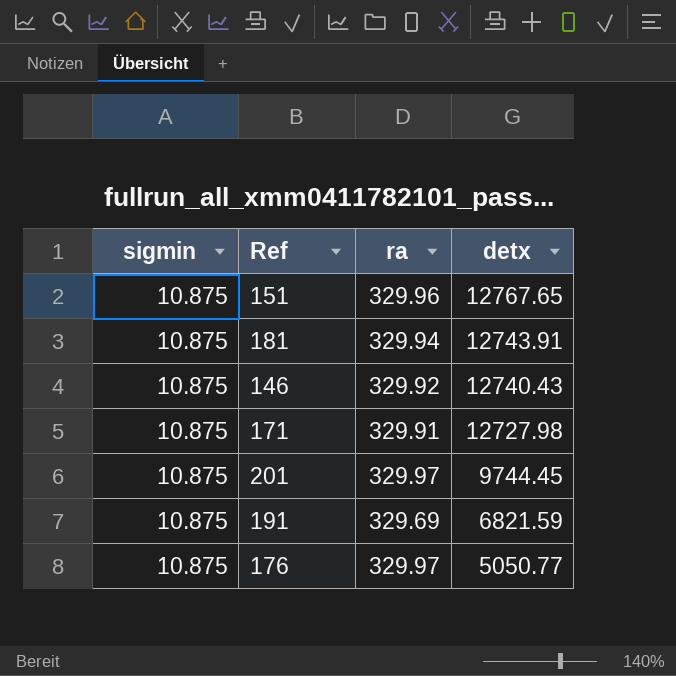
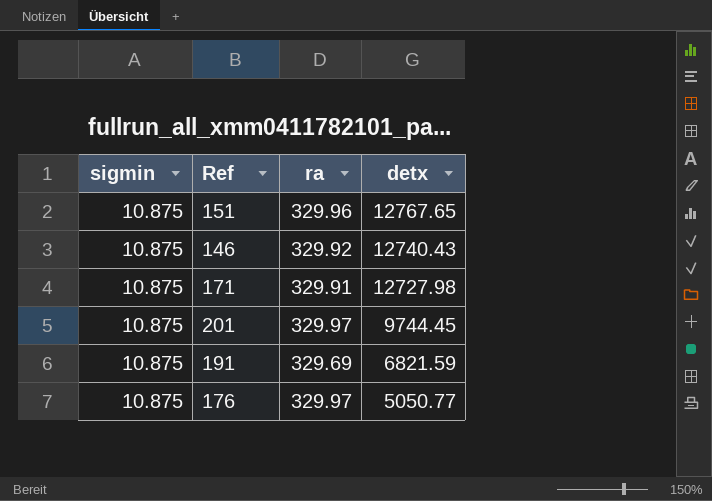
row 181: 10.875 | 329.94 | 12743.91 -> none

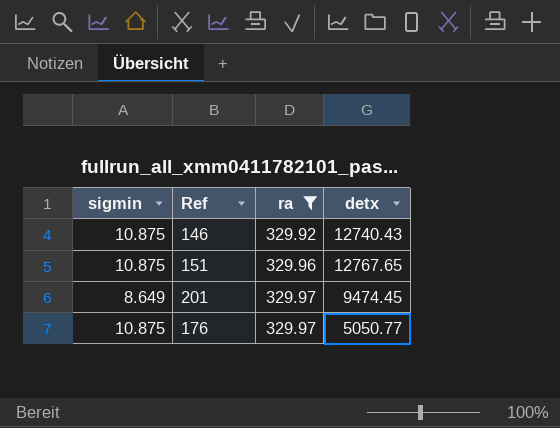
filter: none -> ra >= 329.92
row order: detx descending -> ra ascending
201 | sigmin: 10.875 -> 8.649
201 | detx: 9744.45 -> 9474.45

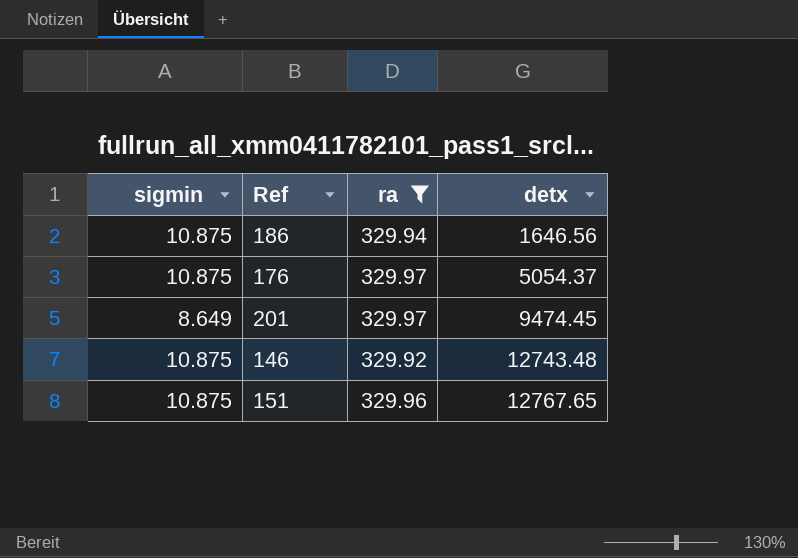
row order: ra ascending -> detx ascending
row 186: none -> 10.875 | 329.94 | 1646.56
176 | detx: 5050.77 -> 5054.37
146 | detx: 12740.43 -> 12743.48

